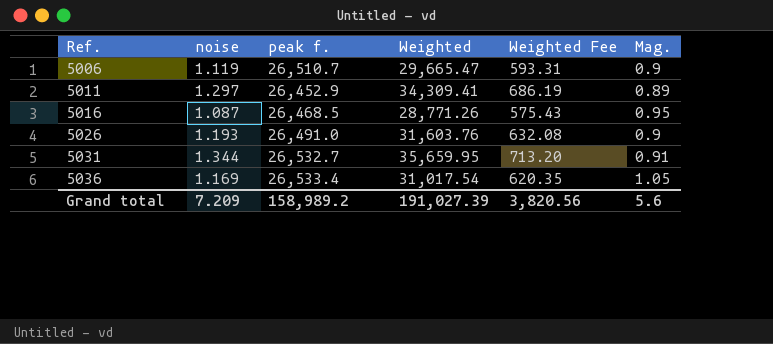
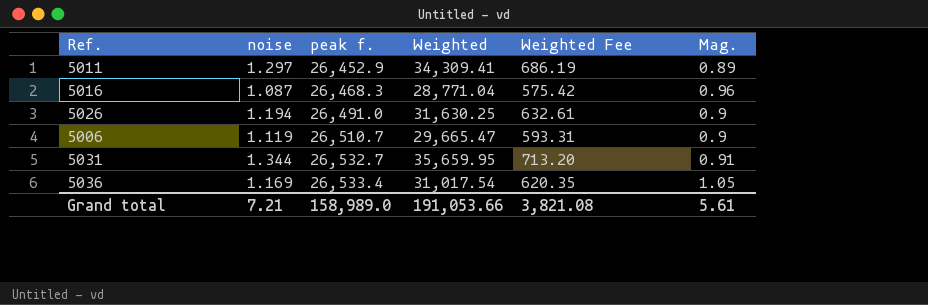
row order: Ref. ascending -> peak f. ascending
5016 | peak f.: 26,468.5 -> 26,468.3
5016 | Weighted: 28,771.26 -> 28,771.04
5016 | Weighted Fee: 575.43 -> 575.42
5016 | Mag.: 0.95 -> 0.96
5026 | noise: 1.193 -> 1.194
5026 | Weighted: 31,603.76 -> 31,630.25
5026 | Weighted Fee: 632.08 -> 632.61
Grand total | noise: 7.209 -> 7.21
Grand total | peak f.: 158,989.2 -> 158,989.0
Grand total | Weighted: 191,027.39 -> 191,053.66
Grand total | Weighted Fee: 3,820.56 -> 3,821.08
Grand total | Mag.: 5.6 -> 5.61

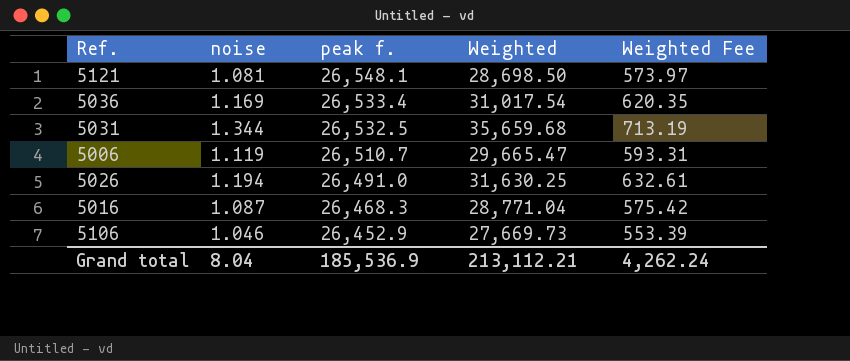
row order: peak f. ascending -> peak f. descending
column Mag. | position: 6 -> none
row 5011: 1.297 | 26,452.9 | 34,309.41 | 686.19 | 0.89 -> none
row 5121: none -> 1.081 | 26,548.1 | 28,698.50 | 573.97
5031 | peak f.: 26,532.7 -> 26,532.5
5031 | Weighted: 35,659.95 -> 35,659.68
5031 | Weighted Fee: 713.20 -> 713.19
row 5106: none -> 1.046 | 26,452.9 | 27,669.73 | 553.39
Grand total | noise: 7.21 -> 8.04
Grand total | peak f.: 158,989.0 -> 185,536.9
Grand total | Weighted: 191,053.66 -> 213,112.21
Grand total | Weighted Fee: 3,821.08 -> 4,262.24

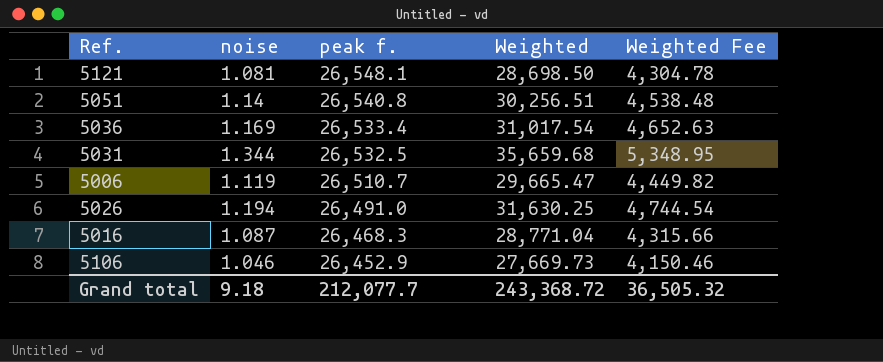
column Weighted Fee | formula: [Weighted] * 0.02 -> [Weighted] * 0.15
row 5051: none -> 1.14 | 26,540.8 | 30,256.51 | 4,538.48
Grand total | noise: 8.04 -> 9.18
Grand total | peak f.: 185,536.9 -> 212,077.7
Grand total | Weighted: 213,112.21 -> 243,368.72
Grand total | Weighted Fee: 4,262.24 -> 36,505.32

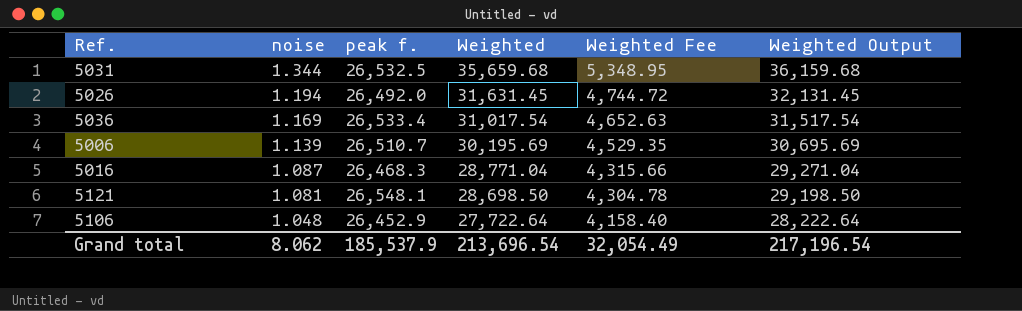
row order: peak f. descending -> noise descending
column Weighted Output | formula: none -> [Weighted] + 500
row 5051: 1.14 | 26,540.8 | 30,256.51 | 4,538.48 -> none
5026 | peak f.: 26,491.0 -> 26,492.0
5026 | Weighted: 31,630.25 -> 31,631.45
5026 | Weighted Fee: 4,744.54 -> 4,744.72
5006 | noise: 1.119 -> 1.139
5006 | Weighted: 29,665.47 -> 30,195.69
5006 | Weighted Fee: 4,449.82 -> 4,529.35
5106 | noise: 1.046 -> 1.048
5106 | Weighted: 27,669.73 -> 27,722.64
5106 | Weighted Fee: 4,150.46 -> 4,158.40
Grand total | noise: 9.18 -> 8.062
Grand total | peak f.: 212,077.7 -> 185,537.9
Grand total | Weighted: 243,368.72 -> 213,696.54
Grand total | Weighted Fee: 36,505.32 -> 32,054.49

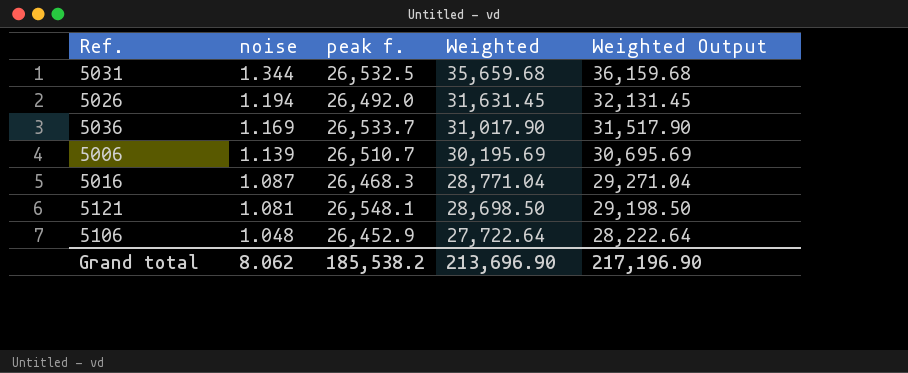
column Weighted Fee | formula: [Weighted] * 0.15 -> none
5036 | peak f.: 26,533.4 -> 26,533.7
5036 | Weighted: 31,017.54 -> 31,017.90
5036 | Weighted Output: 31,517.54 -> 31,517.90
Grand total | peak f.: 185,537.9 -> 185,538.2
Grand total | Weighted: 213,696.54 -> 213,696.90
Grand total | Weighted Output: 217,196.54 -> 217,196.90

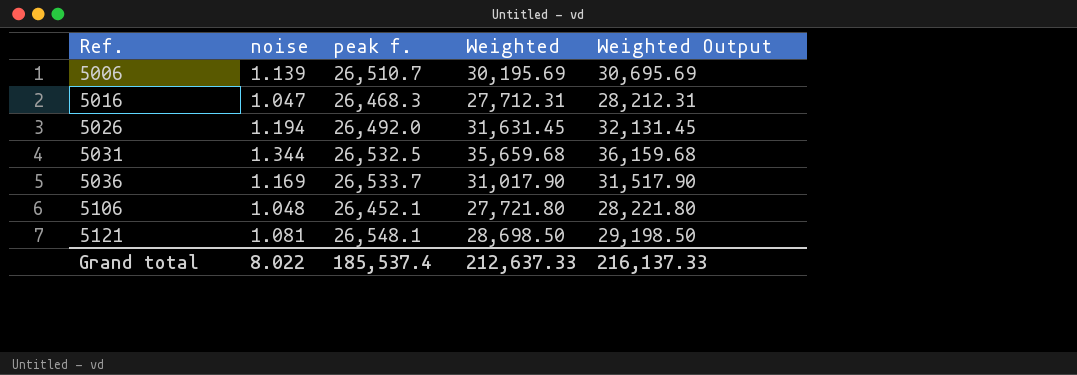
row order: noise descending -> Ref. ascending
5016 | noise: 1.087 -> 1.047
5016 | Weighted: 28,771.04 -> 27,712.31
5016 | Weighted Output: 29,271.04 -> 28,212.31
5106 | peak f.: 26,452.9 -> 26,452.1
5106 | Weighted: 27,722.64 -> 27,721.80
5106 | Weighted Output: 28,222.64 -> 28,221.80
Grand total | noise: 8.062 -> 8.022
Grand total | peak f.: 185,538.2 -> 185,537.4
Grand total | Weighted: 213,696.90 -> 212,637.33
Grand total | Weighted Output: 217,196.90 -> 216,137.33

